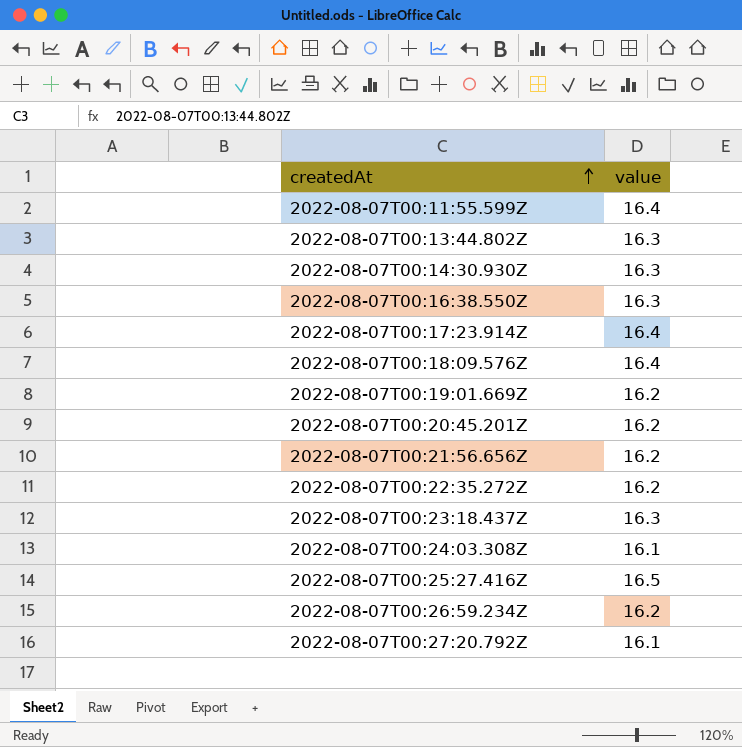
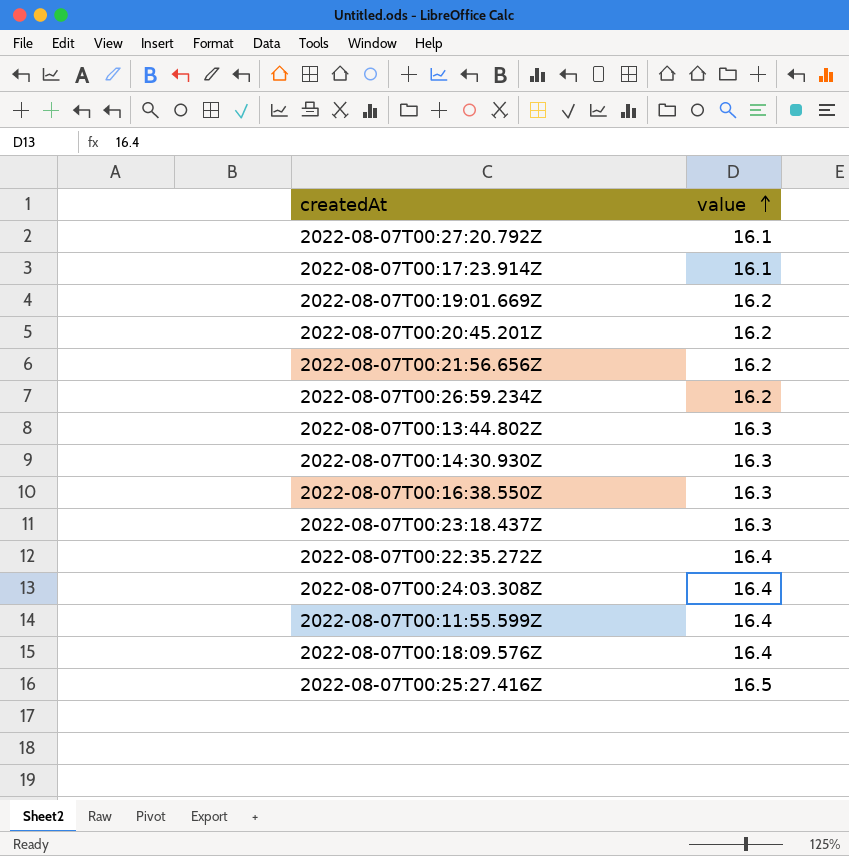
row order: createdAt ascending -> value ascending
2022-08-07T00:17:23.914Z | value: 16.4 -> 16.1
2022-08-07T00:22:35.272Z | value: 16.2 -> 16.4
2022-08-07T00:24:03.308Z | value: 16.1 -> 16.4

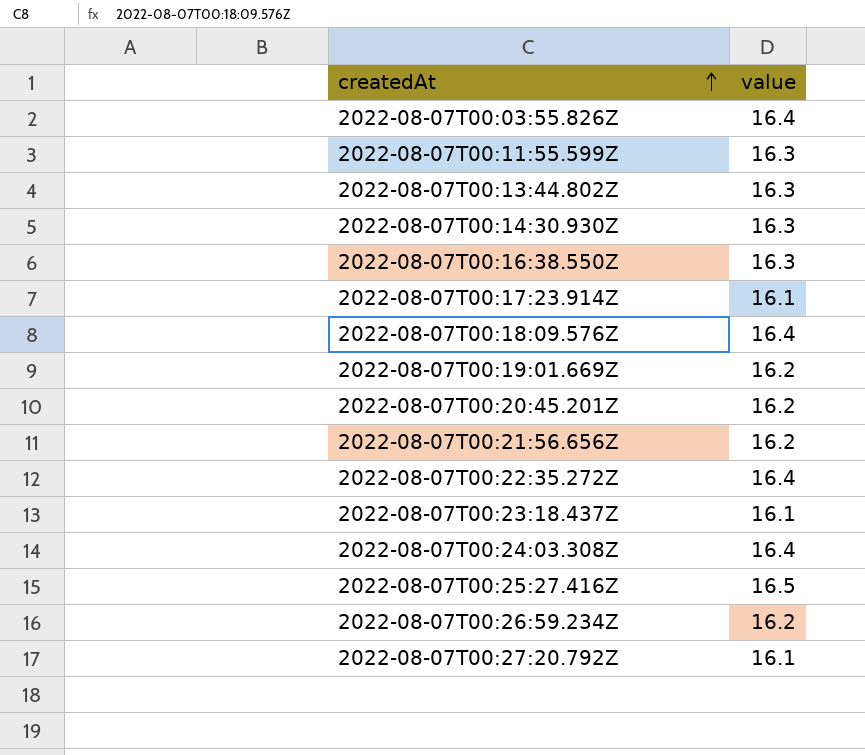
row order: value ascending -> createdAt ascending
row 2022-08-07T00:03:55.826Z: none -> 16.4
2022-08-07T00:11:55.599Z | value: 16.4 -> 16.3
2022-08-07T00:23:18.437Z | value: 16.3 -> 16.1

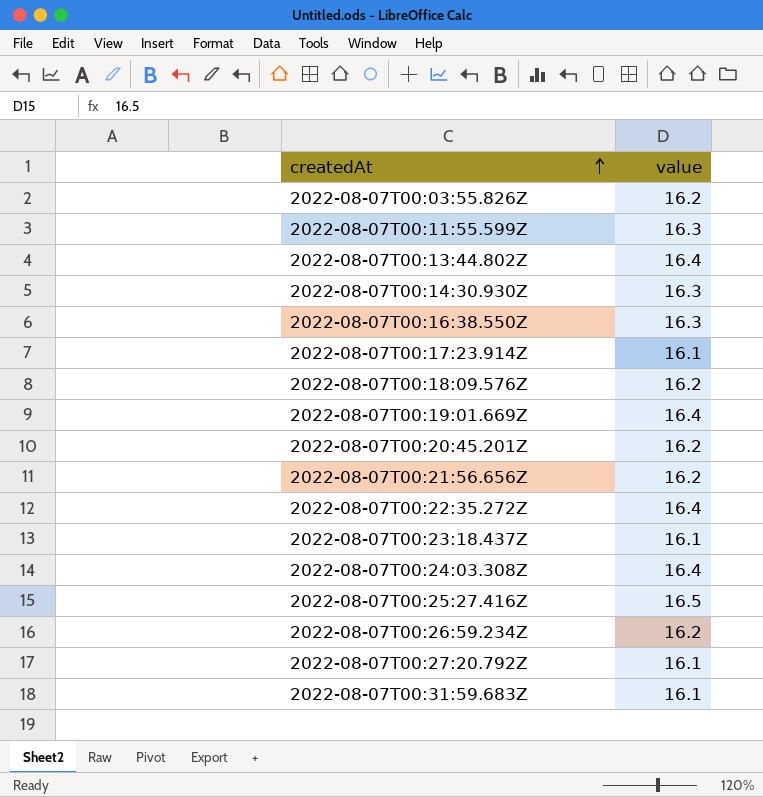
2022-08-07T00:03:55.826Z | value: 16.4 -> 16.2
2022-08-07T00:13:44.802Z | value: 16.3 -> 16.4
2022-08-07T00:18:09.576Z | value: 16.4 -> 16.2
2022-08-07T00:19:01.669Z | value: 16.2 -> 16.4
row 2022-08-07T00:31:59.683Z: none -> 16.1

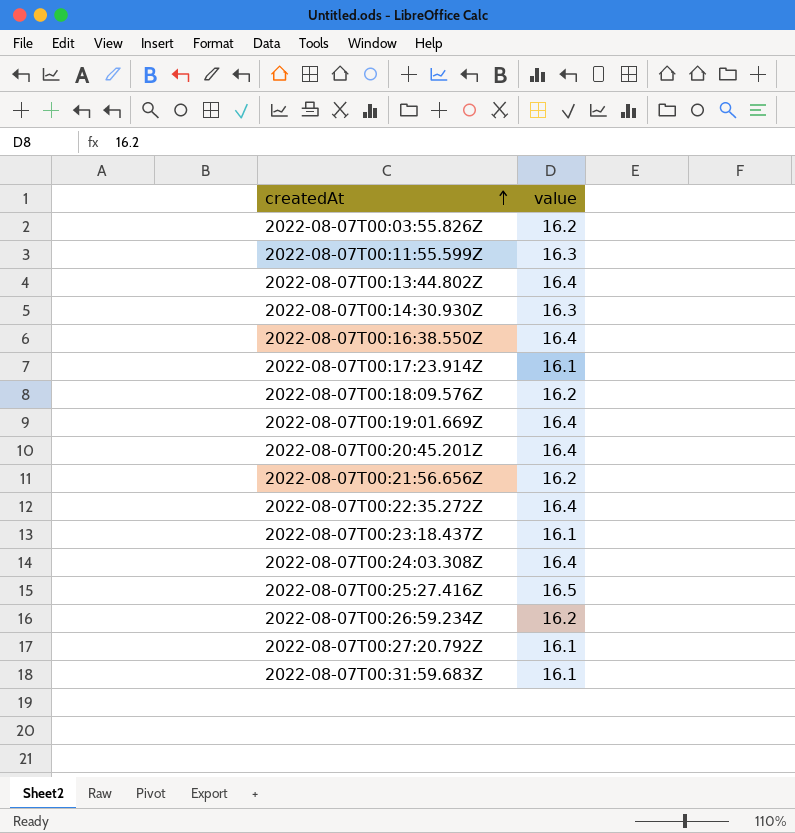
2022-08-07T00:16:38.550Z | value: 16.3 -> 16.4
2022-08-07T00:20:45.201Z | value: 16.2 -> 16.4

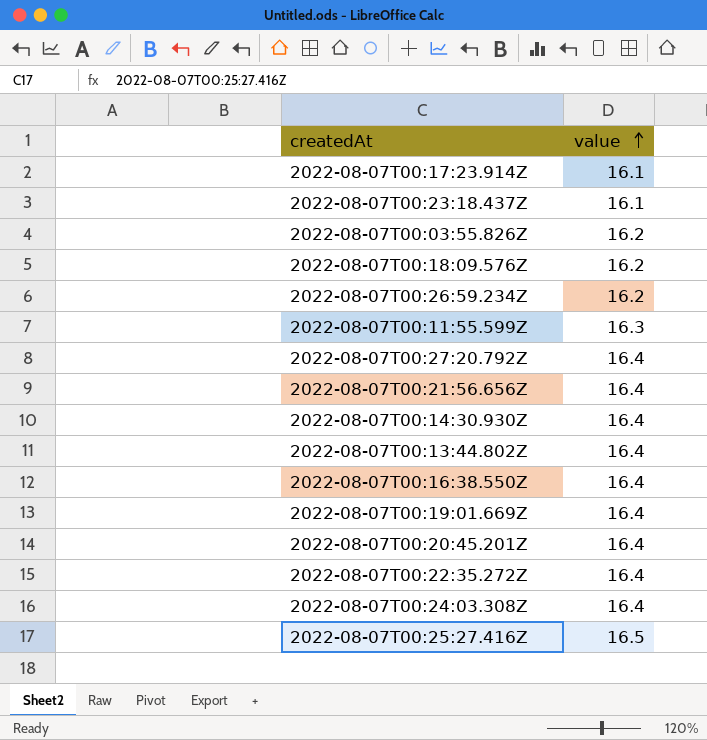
row order: createdAt ascending -> value ascending
row 2022-08-07T00:31:59.683Z: 16.1 -> none
2022-08-07T00:27:20.792Z | value: 16.1 -> 16.4
2022-08-07T00:21:56.656Z | value: 16.2 -> 16.4
2022-08-07T00:14:30.930Z | value: 16.3 -> 16.4

